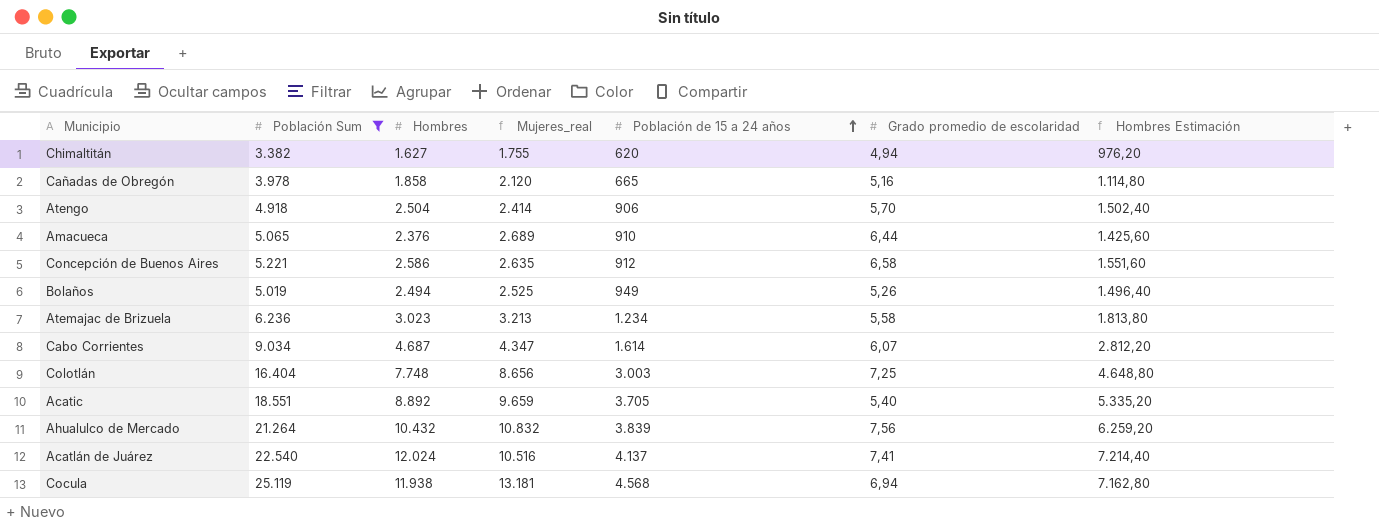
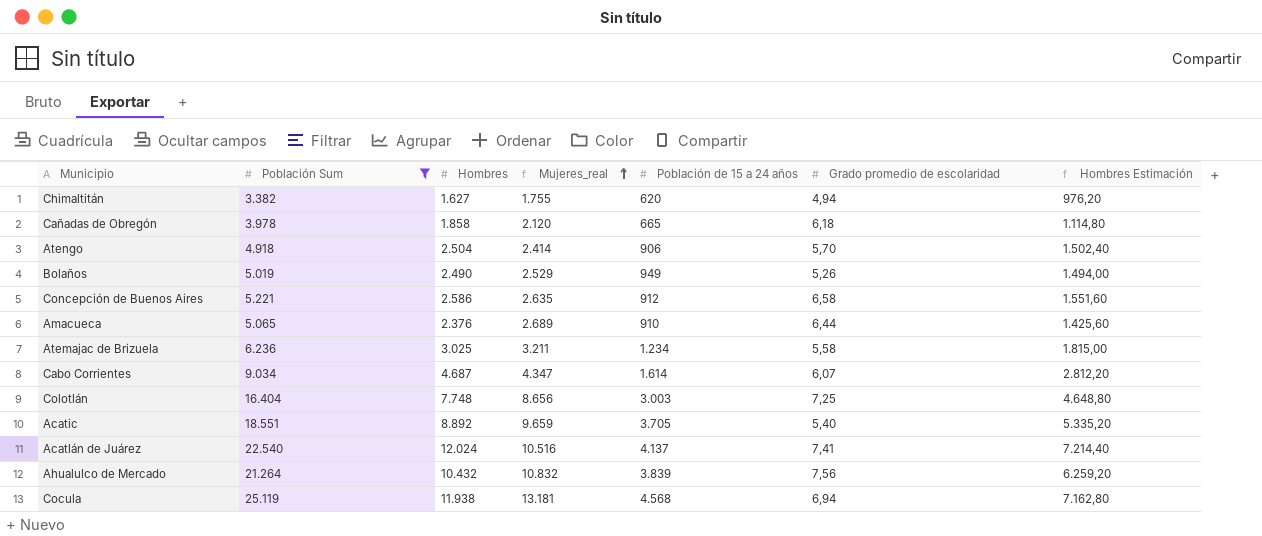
row order: Población de 15 a 24 años ascending -> Mujeres_real ascending
Cañadas de Obregón | Grado promedio de escolaridad: 5,16 -> 6,18
Bolaños | Hombres: 2.494 -> 2.490
Bolaños | Mujeres_real: 2.525 -> 2.529
Bolaños | Hombres Estimación: 1.496,40 -> 1.494,00
Atemajac de Brizuela | Hombres: 3.023 -> 3.025
Atemajac de Brizuela | Mujeres_real: 3.213 -> 3.211
Atemajac de Brizuela | Hombres Estimación: 1.813,80 -> 1.815,00

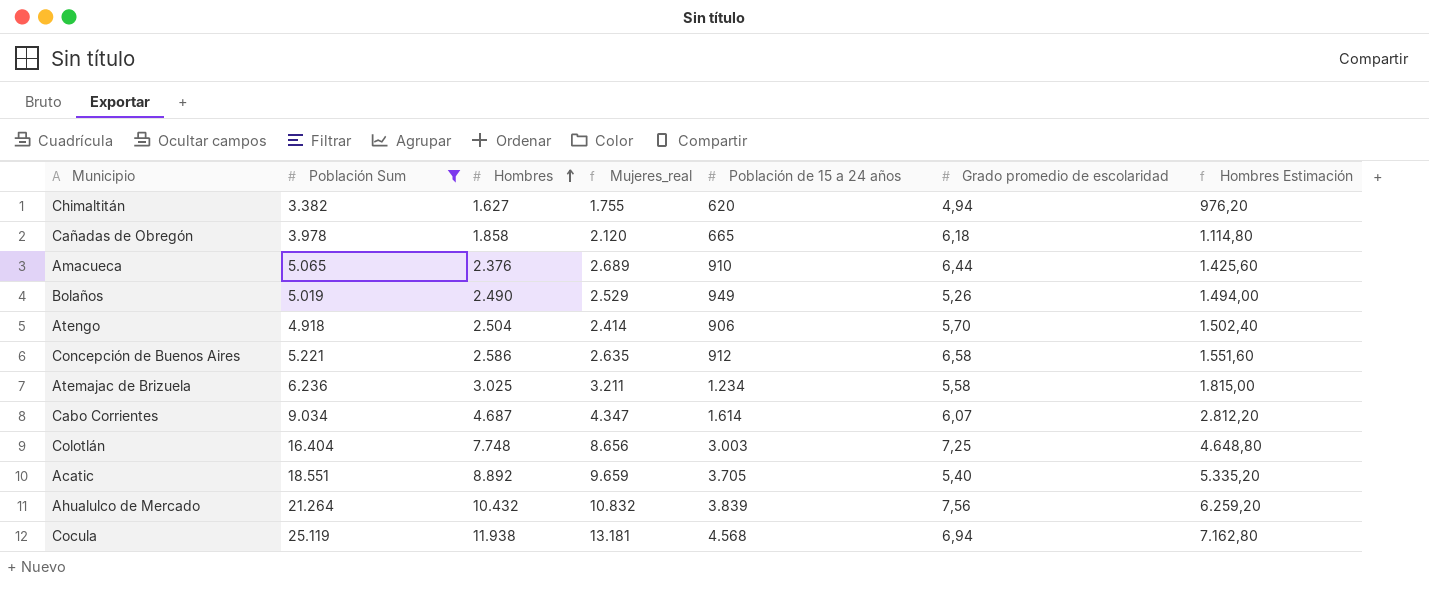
row order: Mujeres_real ascending -> Hombres ascending
row Acatlán de Juárez: 22.540 | 12.024 | 10.516 | 4.137 | 7,41 | 7.214,40 -> none

